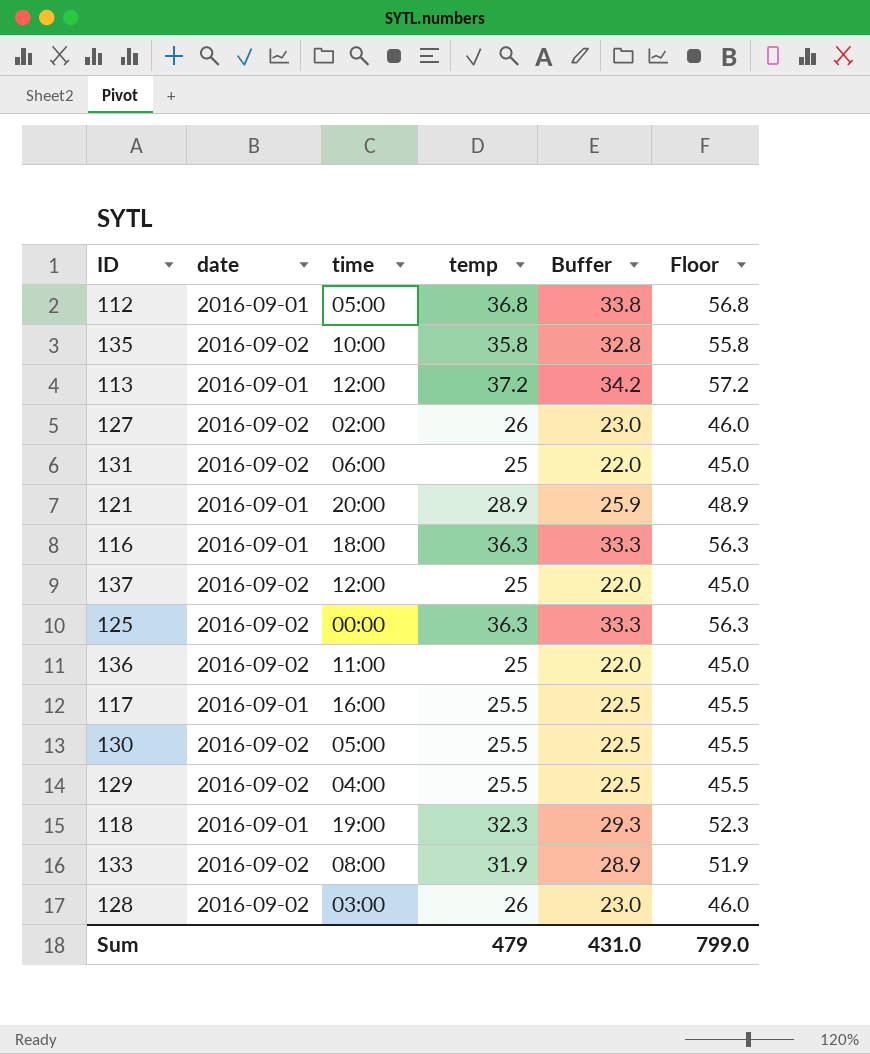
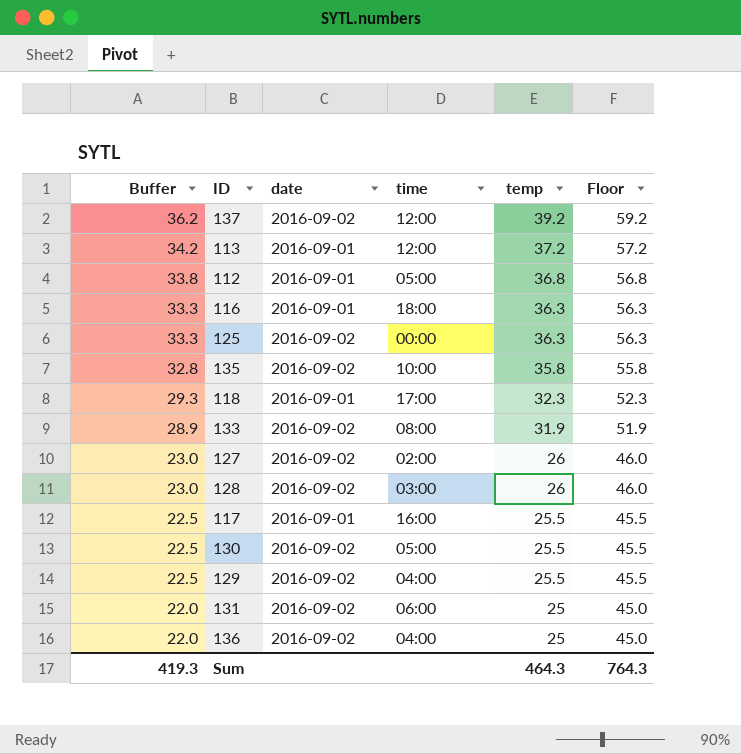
row order: none -> Buffer descending
column Buffer | position: 5 -> 1
row 121: 2016-09-01 | 20:00 | 28.9 | 25.9 | 48.9 -> none
137 | Buffer: 22.0 -> 36.2
137 | temp: 25 -> 39.2
137 | Floor: 45.0 -> 59.2
118 | time: 19:00 -> 17:00
136 | time: 11:00 -> 04:00
Sum | Buffer: 431.0 -> 419.3
Sum | temp: 479 -> 464.3
Sum | Floor: 799.0 -> 764.3

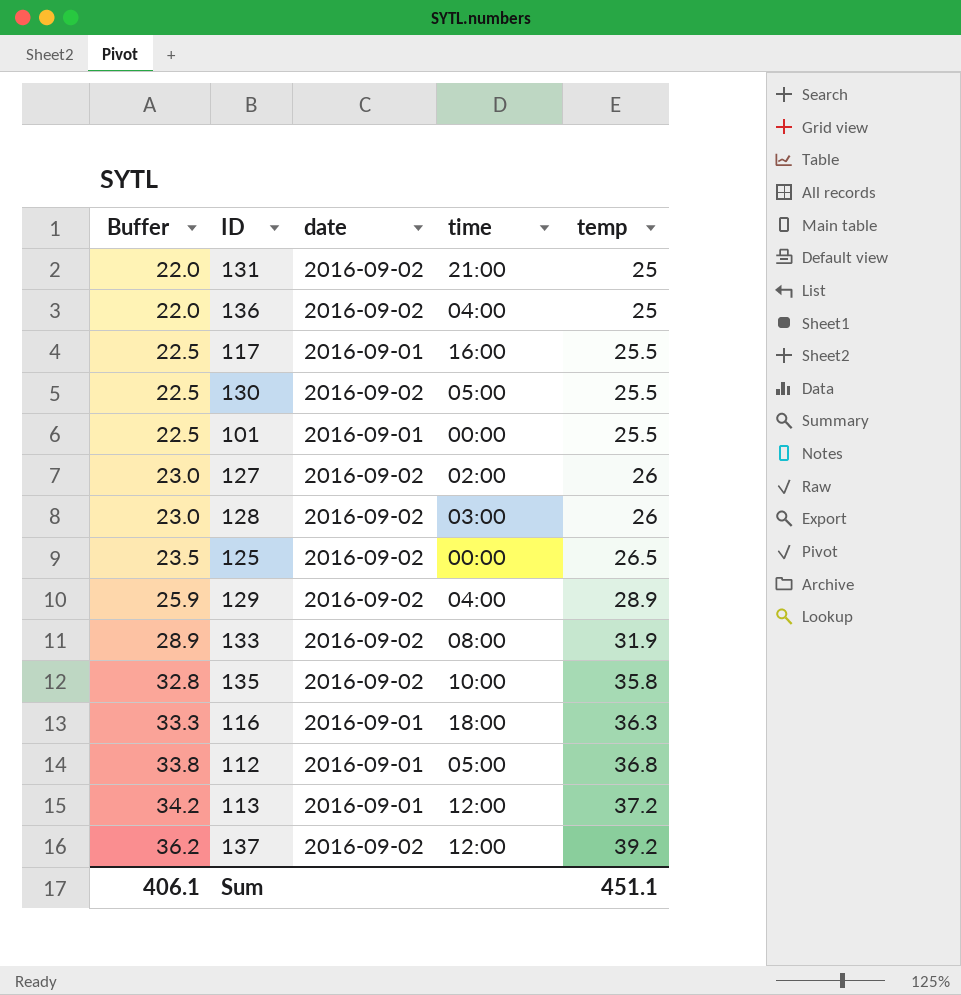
row order: Buffer descending -> Buffer ascending
column Floor | formula: [temp] + 20 -> none
row 118: 29.3 | 2016-09-01 | 17:00 | 32.3 | 52.3 -> none
131 | time: 06:00 -> 21:00
row 101: none -> 22.5 | 2016-09-01 | 00:00 | 25.5
125 | Buffer: 33.3 -> 23.5
125 | temp: 36.3 -> 26.5
129 | Buffer: 22.5 -> 25.9
129 | temp: 25.5 -> 28.9
Sum | Buffer: 419.3 -> 406.1
Sum | temp: 464.3 -> 451.1

